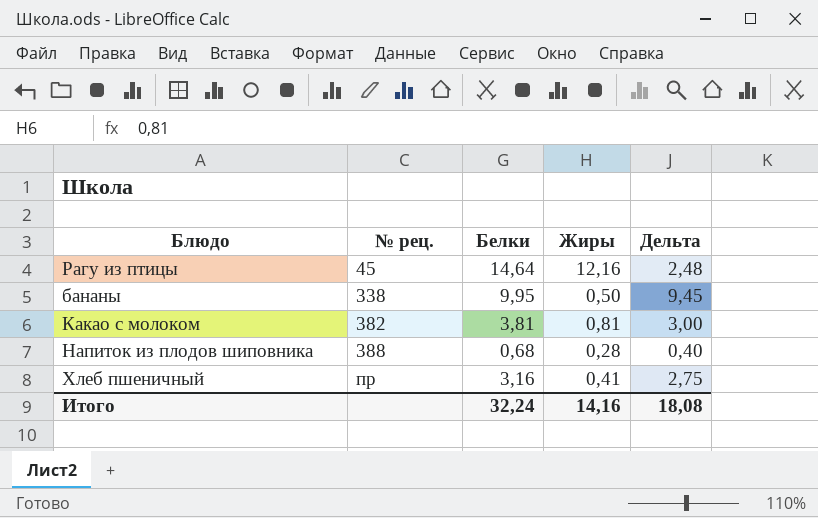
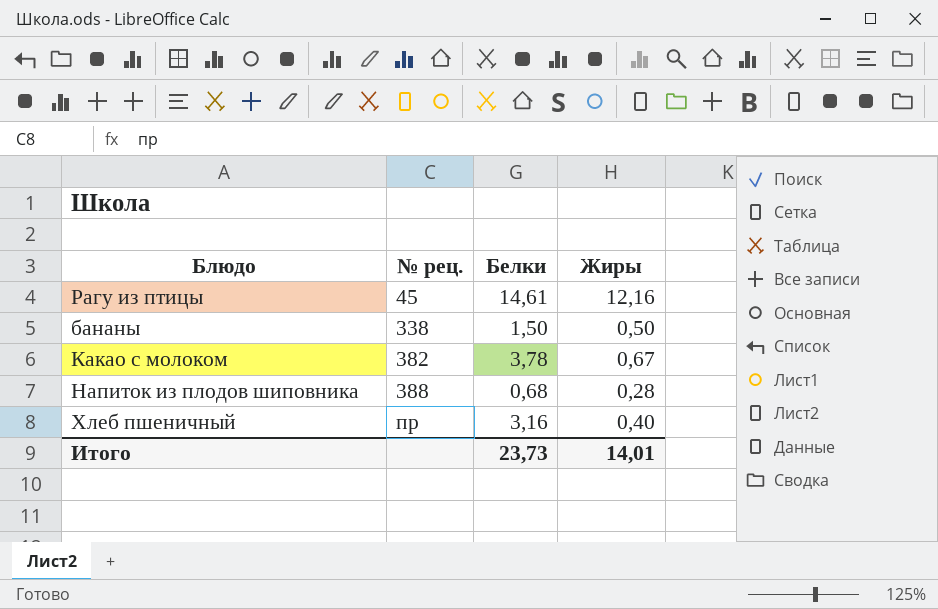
column Дельта | formula: [Белки] - [Жиры] -> none
Рагу из птицы | Белки: 14,64 -> 14,61
бананы | Белки: 9,95 -> 1,50
Какао с молоком | Белки: 3,81 -> 3,78
Какао с молоком | Жиры: 0,81 -> 0,67
Хлеб пшеничный | Жиры: 0,41 -> 0,40
Итого | Белки: 32,24 -> 23,73
Итого | Жиры: 14,16 -> 14,01

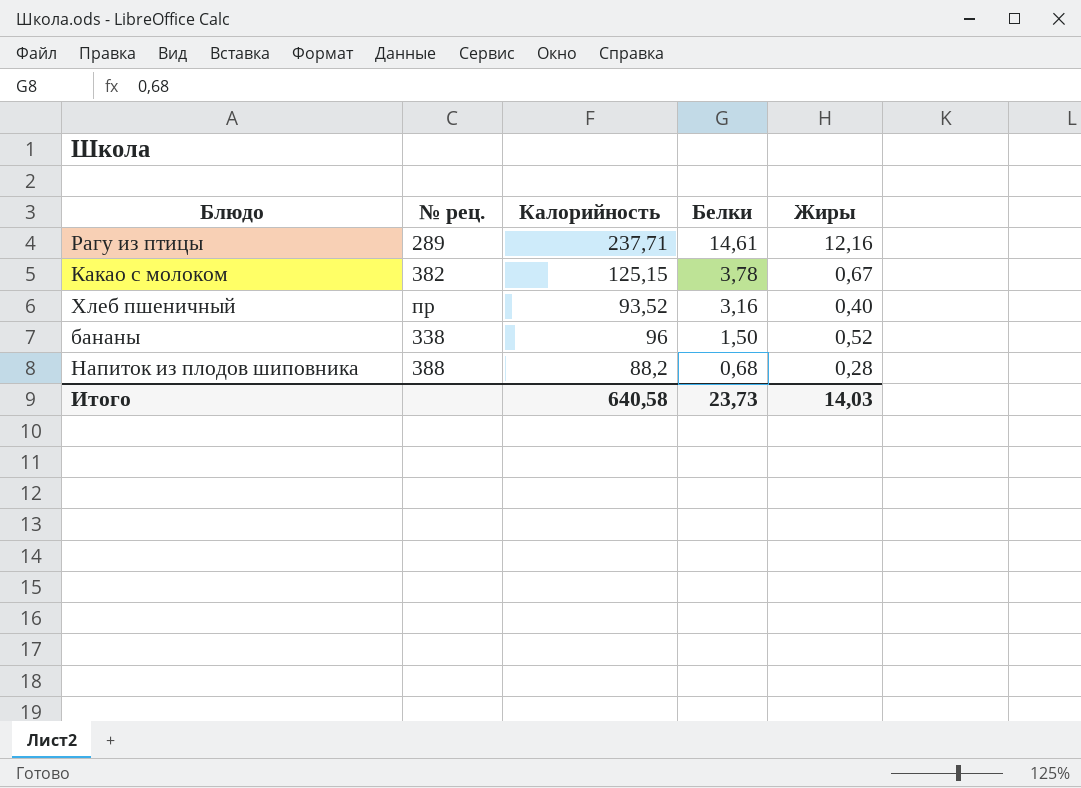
row order: № рец. ascending -> Белки descending
column Калорийность | position: none -> 3
Рагу из птицы | № рец.: 45 -> 289
бананы | Жиры: 0,50 -> 0,52
Итого | Жиры: 14,01 -> 14,03

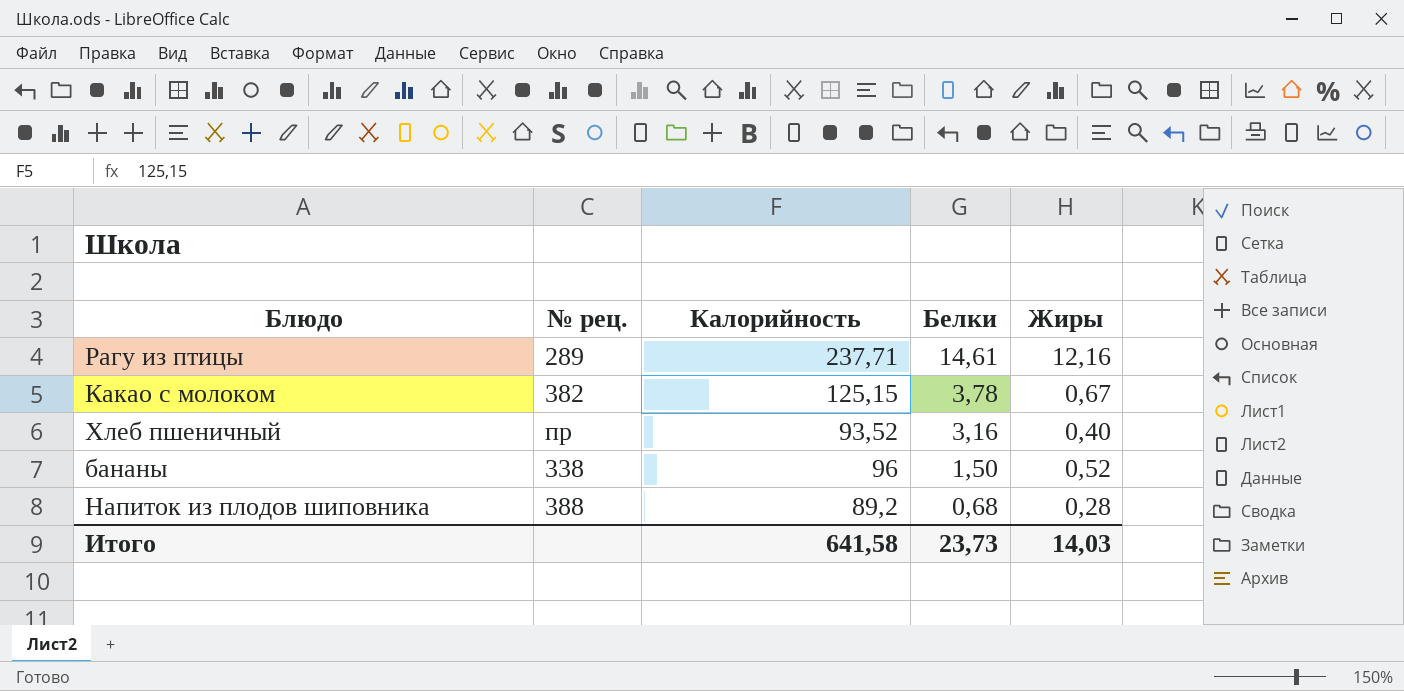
Напиток из плодов шиповника | Калорийность: 88,2 -> 89,2
Итого | Калорийность: 640,58 -> 641,58

